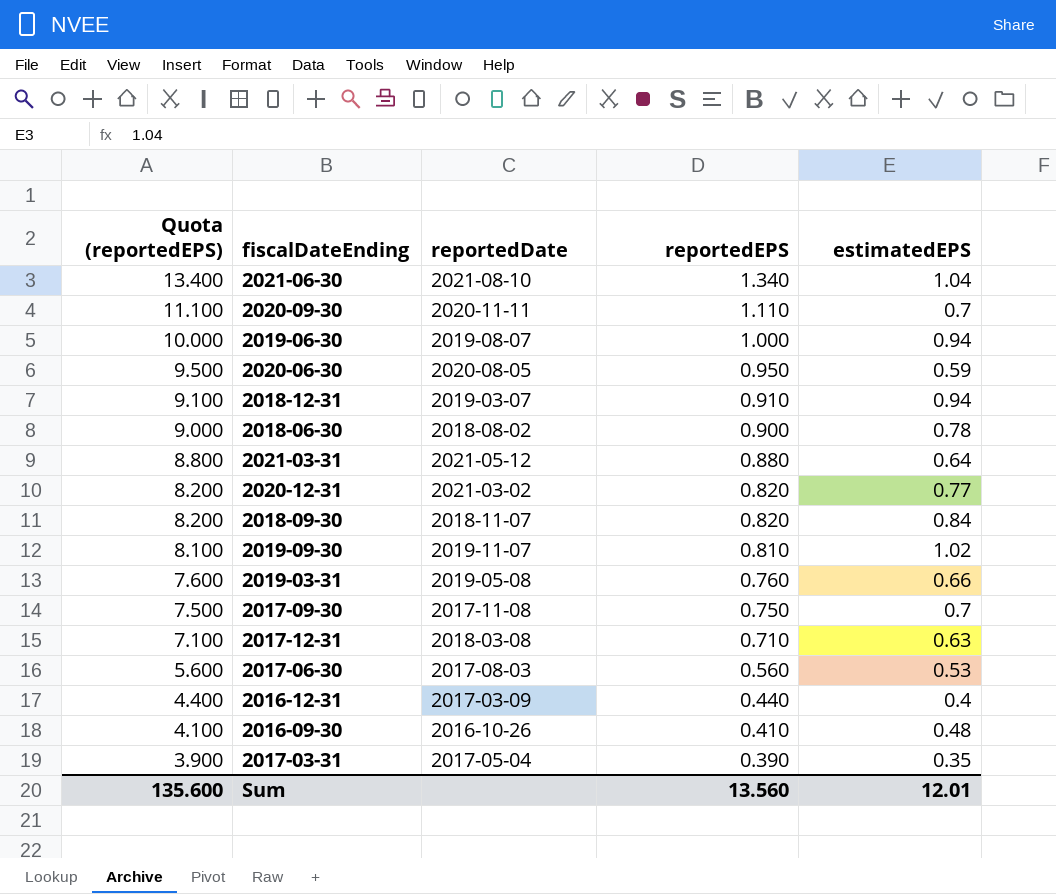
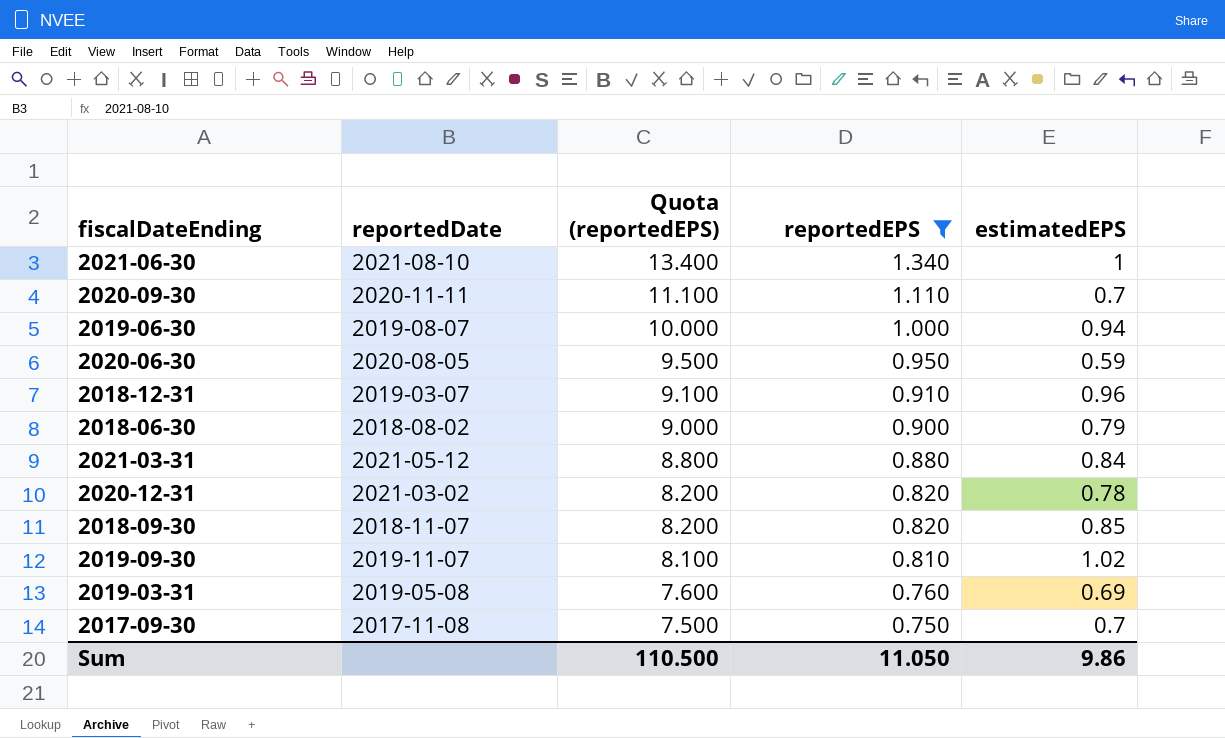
filter: none -> reportedEPS >= 0.750
column Quota (reportedEPS) | position: 1 -> 3
2021-06-30 | estimatedEPS: 1.04 -> 1
2018-12-31 | estimatedEPS: 0.94 -> 0.96
2018-06-30 | estimatedEPS: 0.78 -> 0.79
2021-03-31 | estimatedEPS: 0.64 -> 0.84
2020-12-31 | estimatedEPS: 0.77 -> 0.78
2018-09-30 | estimatedEPS: 0.84 -> 0.85
2019-03-31 | estimatedEPS: 0.66 -> 0.69
Sum | Quota (reportedEPS): 135.600 -> 110.500
Sum | reportedEPS: 13.560 -> 11.050
Sum | estimatedEPS: 12.01 -> 9.86

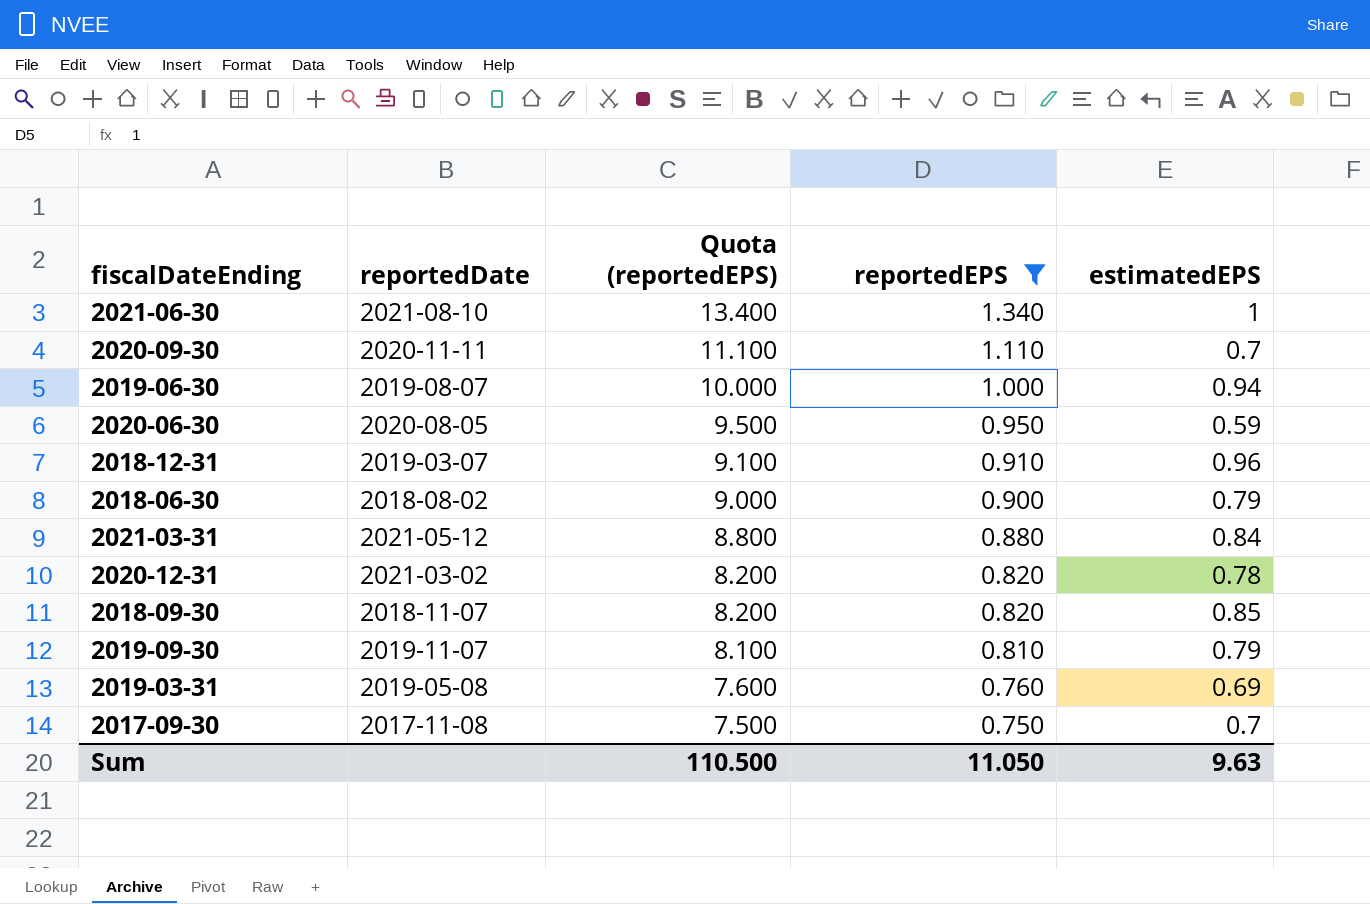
2019-09-30 | estimatedEPS: 1.02 -> 0.79
Sum | estimatedEPS: 9.86 -> 9.63

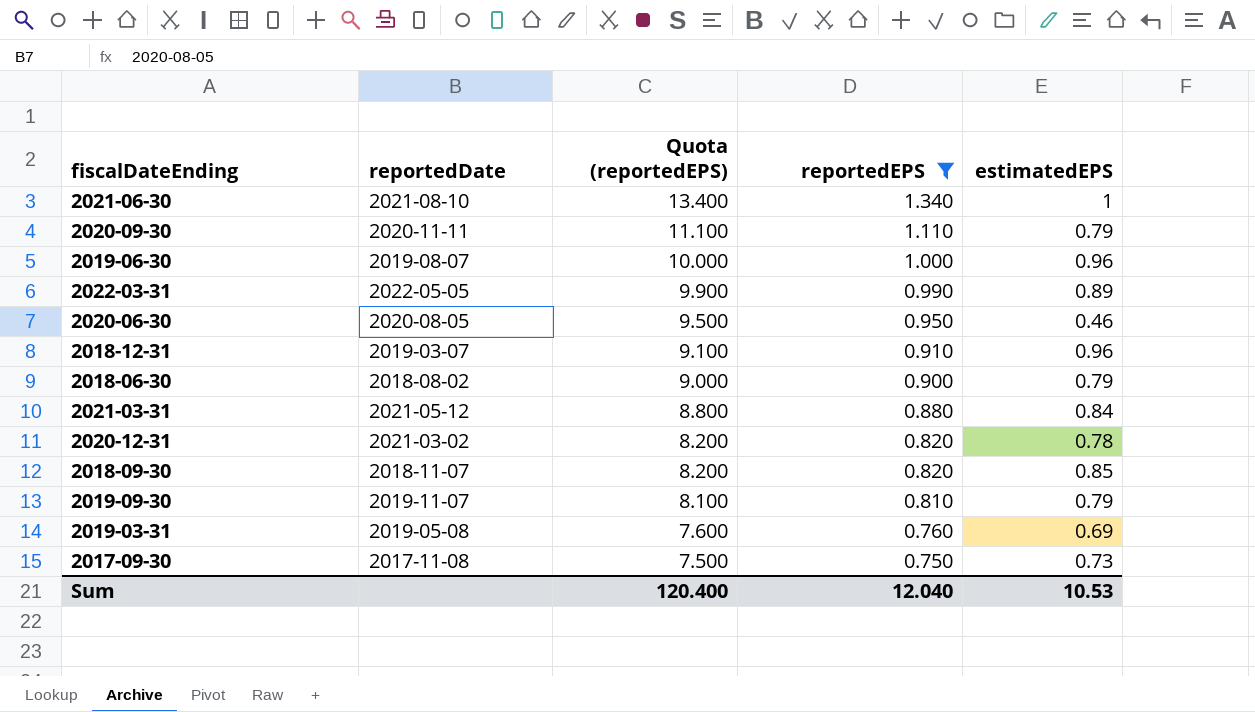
2020-09-30 | estimatedEPS: 0.7 -> 0.79
2019-06-30 | estimatedEPS: 0.94 -> 0.96
row 2022-03-31: none -> 2022-05-05 | 9.900 | 0.990 | 0.89
2020-06-30 | estimatedEPS: 0.59 -> 0.46
2017-09-30 | estimatedEPS: 0.7 -> 0.73
Sum | Quota (reportedEPS): 110.500 -> 120.400
Sum | reportedEPS: 11.050 -> 12.040
Sum | estimatedEPS: 9.63 -> 10.53

